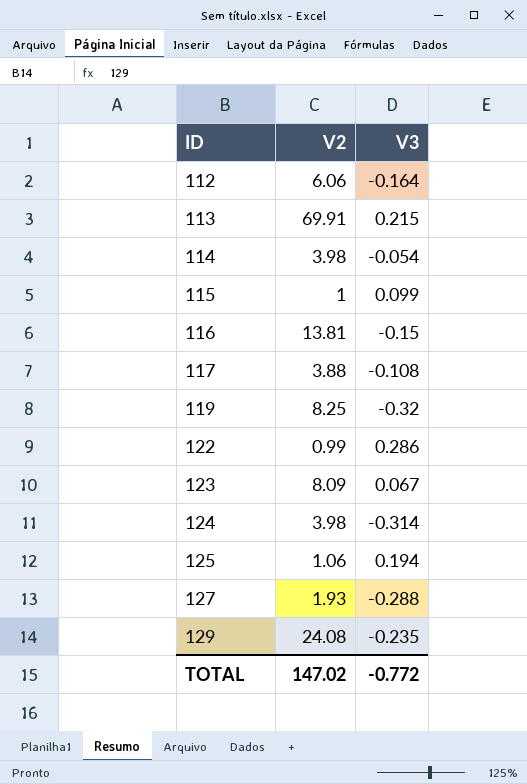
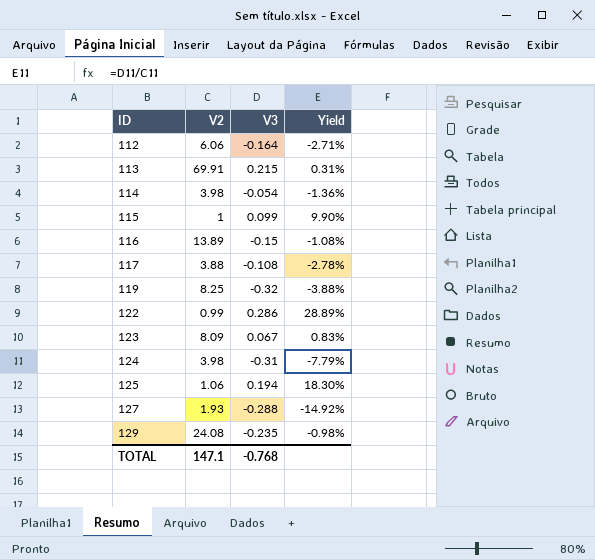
column Yield | formula: none -> [V3] / [V2]
116 | V2: 13.81 -> 13.89
124 | V3: -0.314 -> -0.31
TOTAL | V2: 147.02 -> 147.1
TOTAL | V3: -0.772 -> -0.768

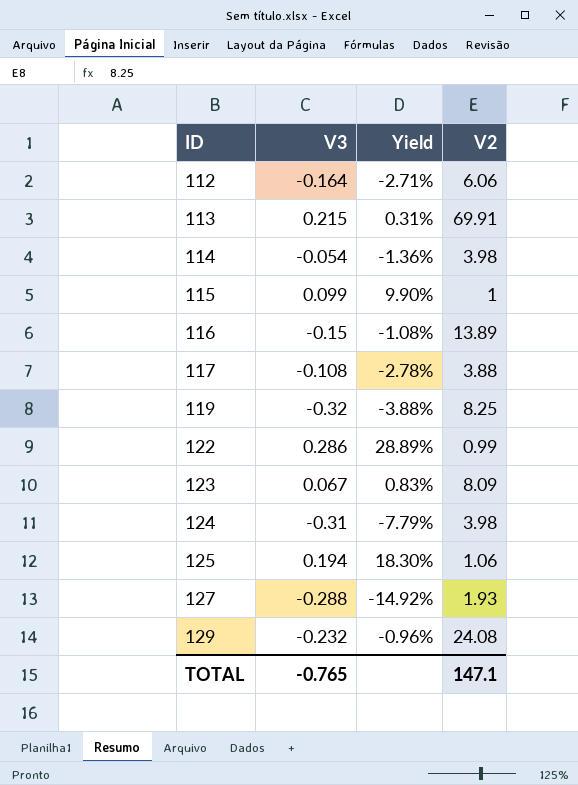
column V2 | position: 2 -> 4
129 | V3: -0.235 -> -0.232
129 | Yield: -0.98% -> -0.96%
TOTAL | V3: -0.768 -> -0.765

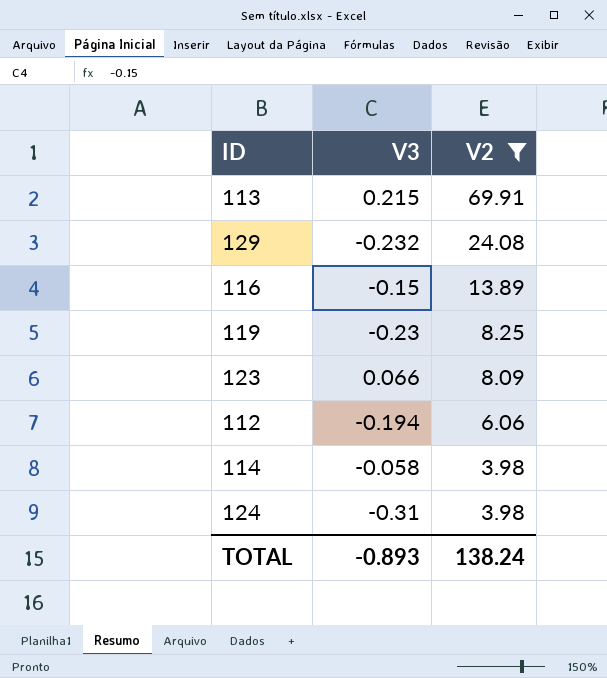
filter: none -> V2 >= 3.98
row order: ID ascending -> V2 descending
column Yield | formula: [V3] / [V2] -> none
119 | V3: -0.32 -> -0.23
123 | V3: 0.067 -> 0.066
112 | V3: -0.164 -> -0.194
114 | V3: -0.054 -> -0.058
TOTAL | V3: -0.765 -> -0.893
TOTAL | V2: 147.1 -> 138.24

